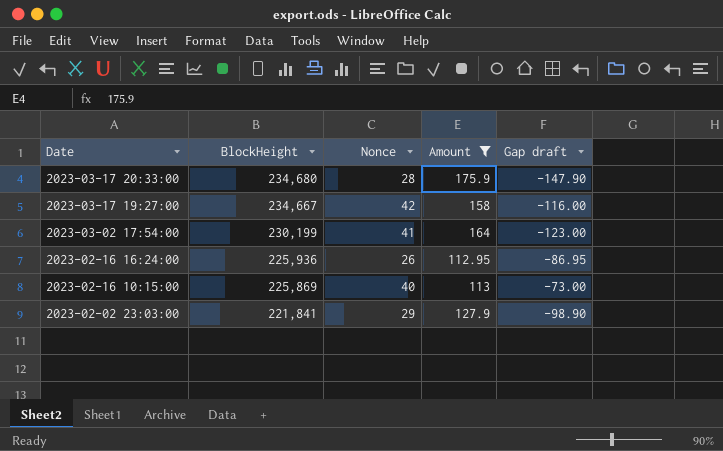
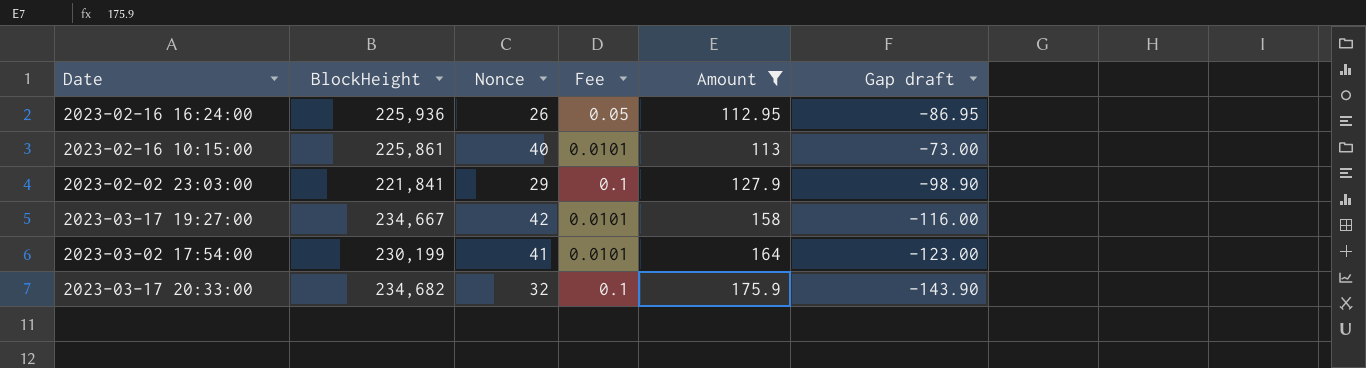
row order: Date descending -> Amount ascending
column Fee | position: none -> 4
2023-02-16 10:15:00 | BlockHeight: 225,869 -> 225,861
2023-03-17 20:33:00 | BlockHeight: 234,680 -> 234,682
2023-03-17 20:33:00 | Nonce: 28 -> 32
2023-03-17 20:33:00 | Gap draft: -147.90 -> -143.90

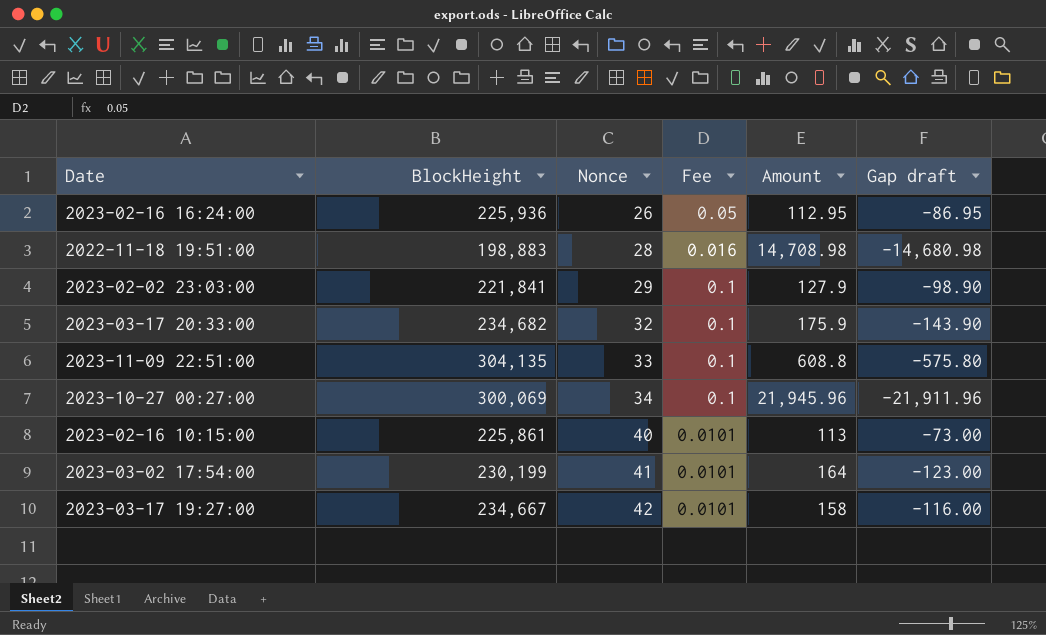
filter: Amount <= 175.9 -> none
row order: Amount ascending -> Nonce ascending

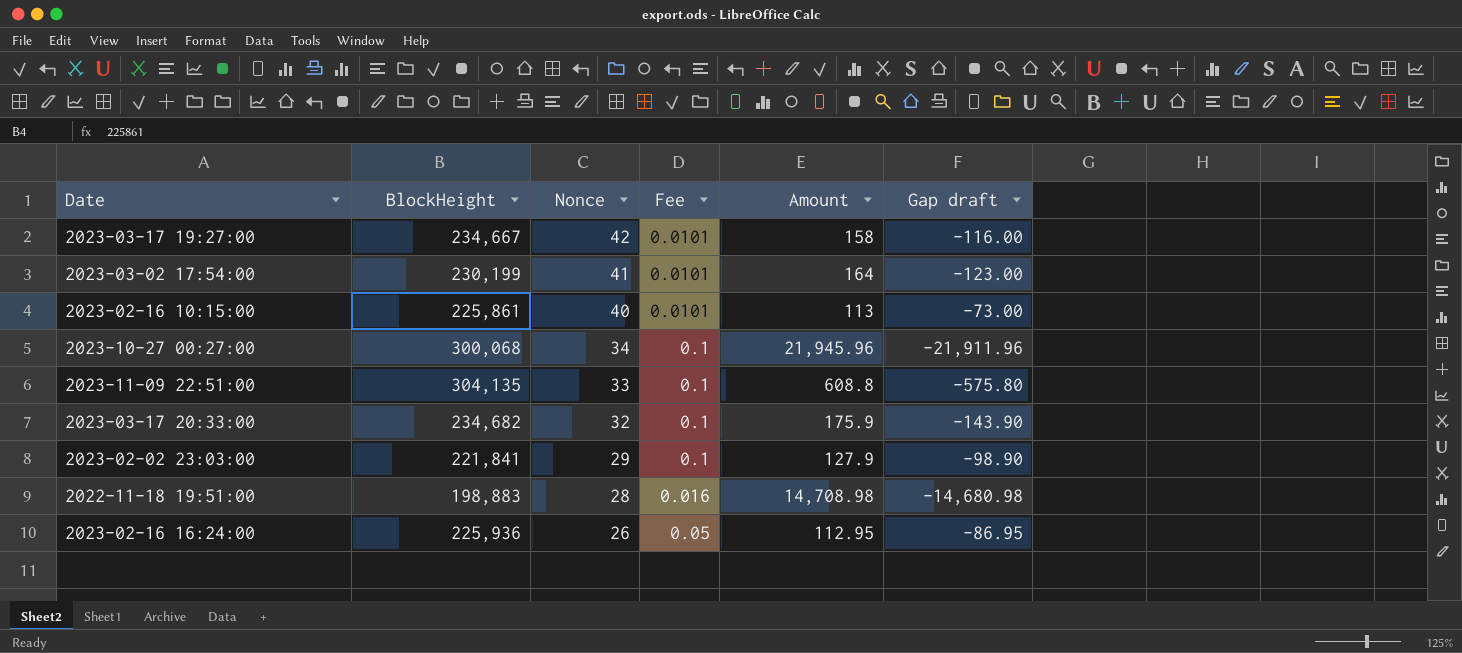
row order: Nonce ascending -> Nonce descending
2023-10-27 00:27:00 | BlockHeight: 300,069 -> 300,068

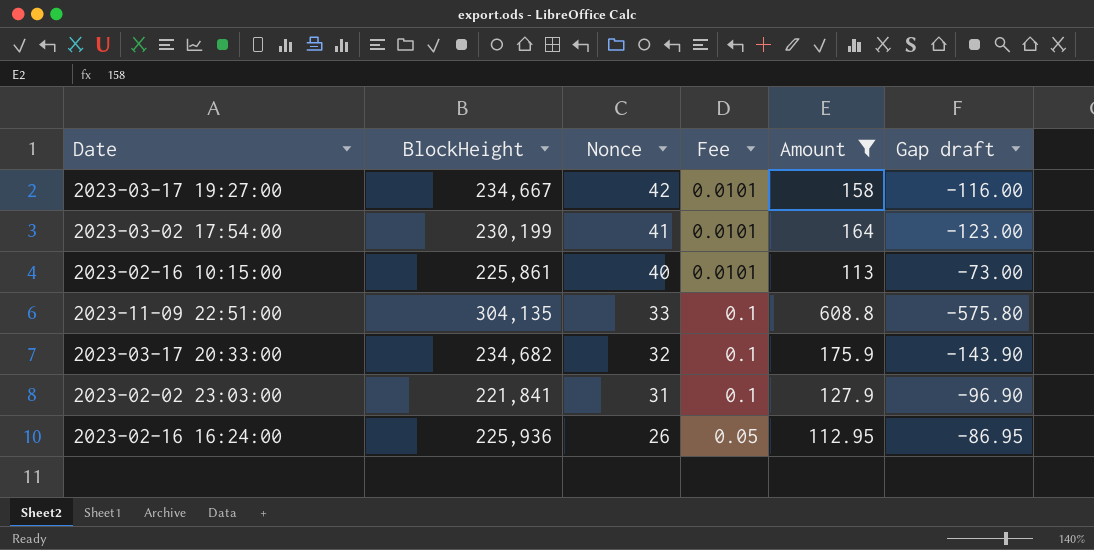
filter: none -> Amount <= 608.8
2023-02-02 23:03:00 | Nonce: 29 -> 31
2023-02-02 23:03:00 | Gap draft: -98.90 -> -96.90

